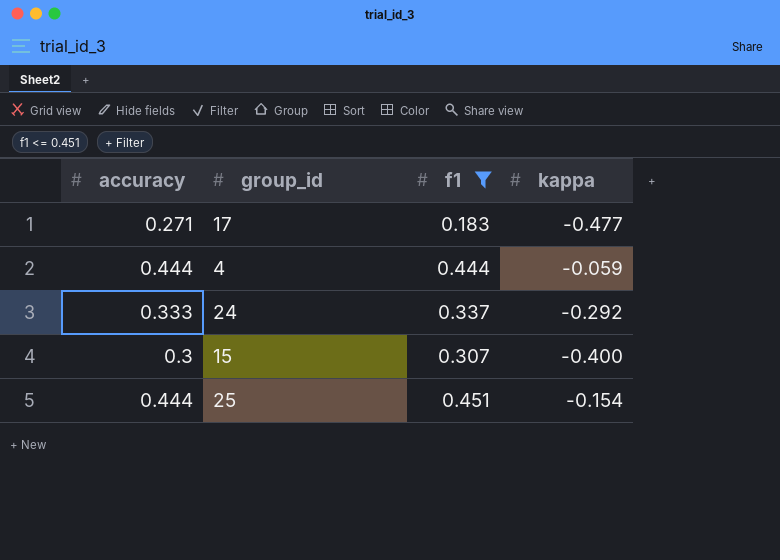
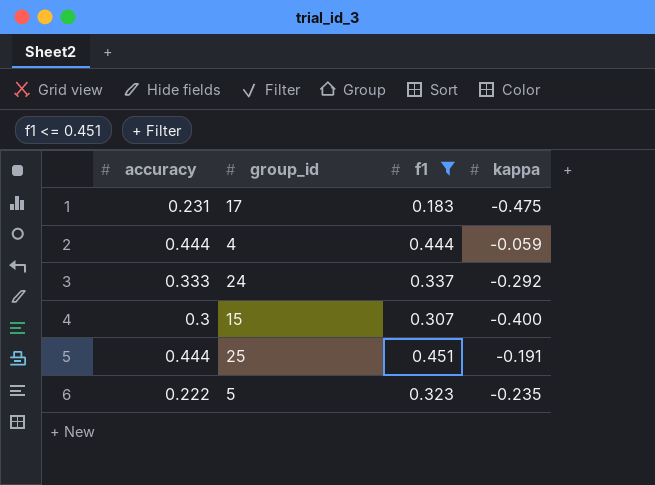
17 | accuracy: 0.271 -> 0.231
17 | kappa: -0.477 -> -0.475
25 | kappa: -0.154 -> -0.191
row 5: none -> 0.222 | 0.323 | -0.235

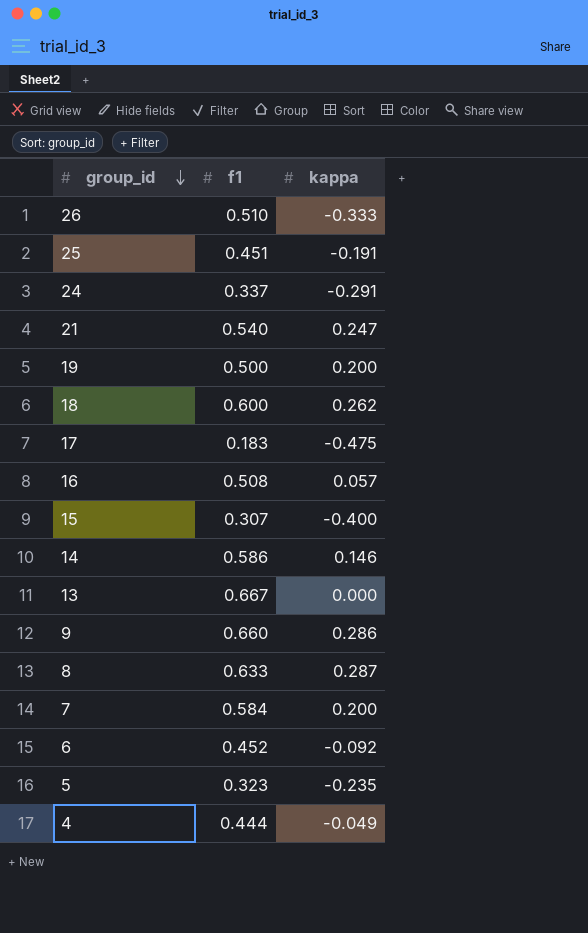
filter: f1 <= 0.451 -> none
row order: none -> group_id descending
column accuracy | position: 1 -> none
24 | kappa: -0.292 -> -0.291
4 | kappa: -0.059 -> -0.049

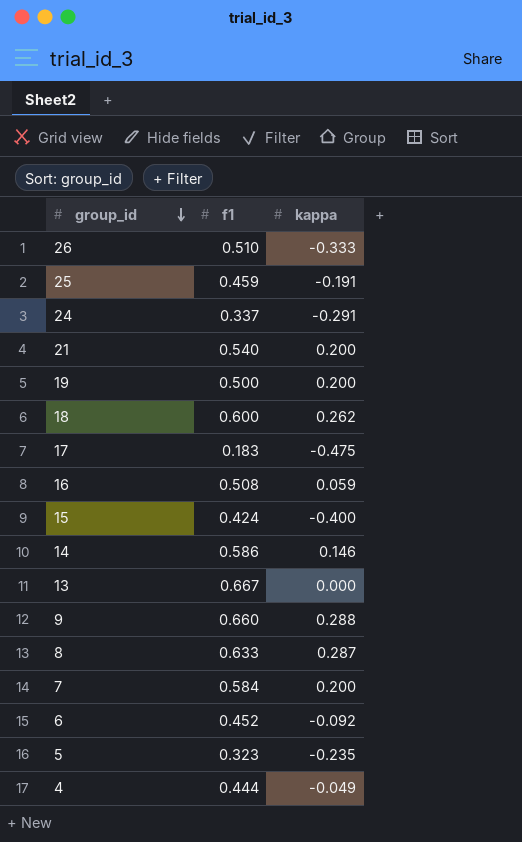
25 | f1: 0.451 -> 0.459
21 | kappa: 0.247 -> 0.200
16 | kappa: 0.057 -> 0.059
15 | f1: 0.307 -> 0.424
9 | kappa: 0.286 -> 0.288

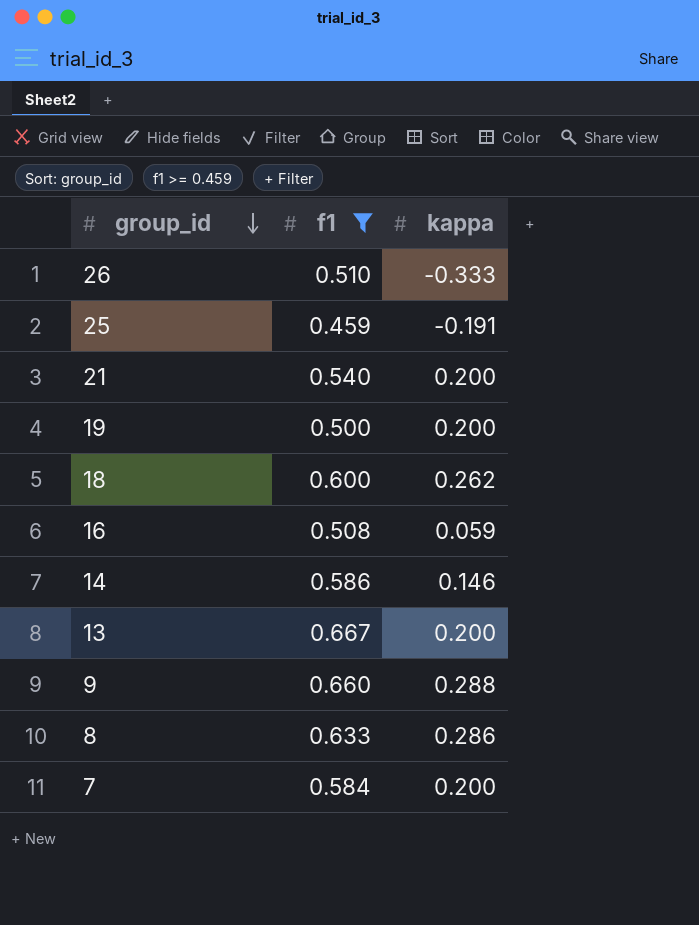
filter: none -> f1 >= 0.459
13 | kappa: 0.000 -> 0.200
8 | kappa: 0.287 -> 0.286

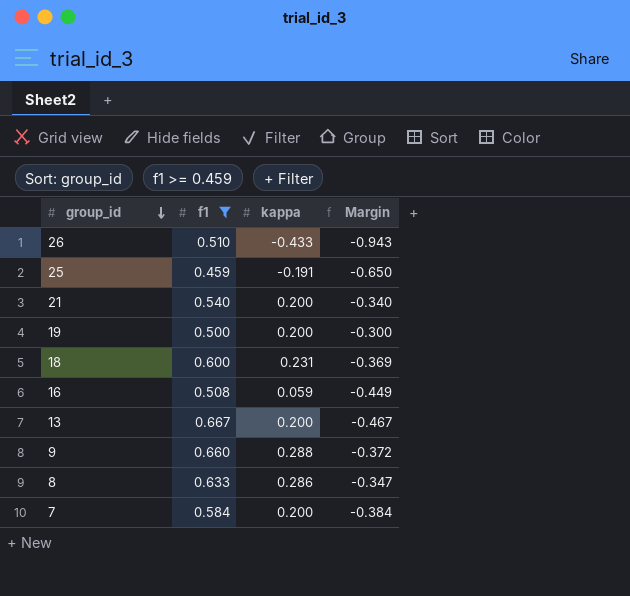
column Margin | formula: none -> [kappa] - [f1]
row 14: 0.586 | 0.146 -> none
26 | kappa: -0.333 -> -0.433
18 | kappa: 0.262 -> 0.231

